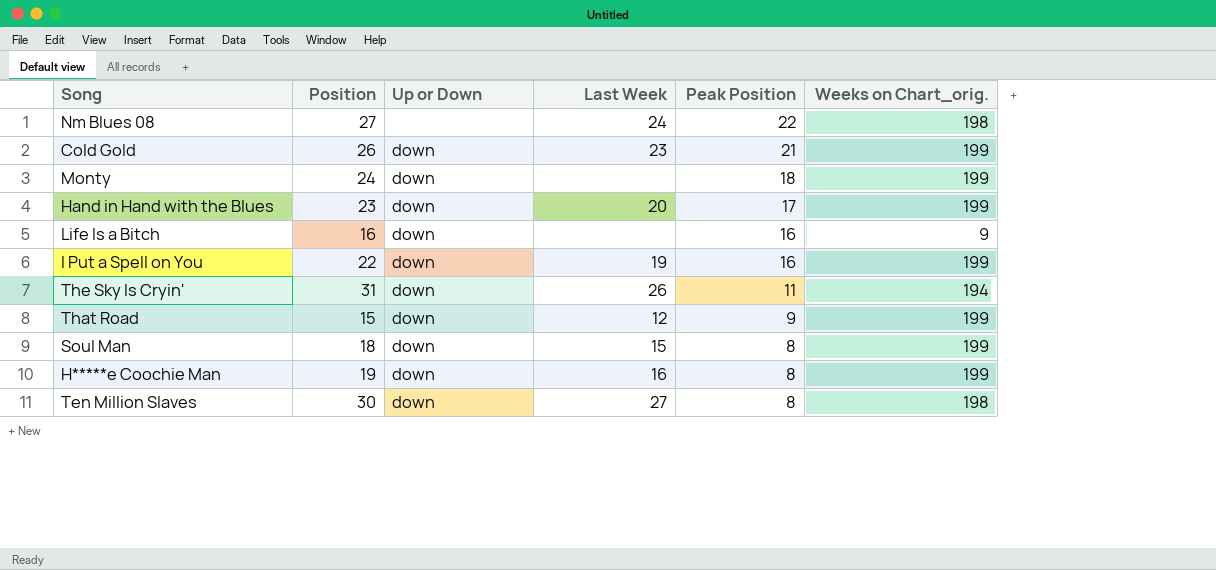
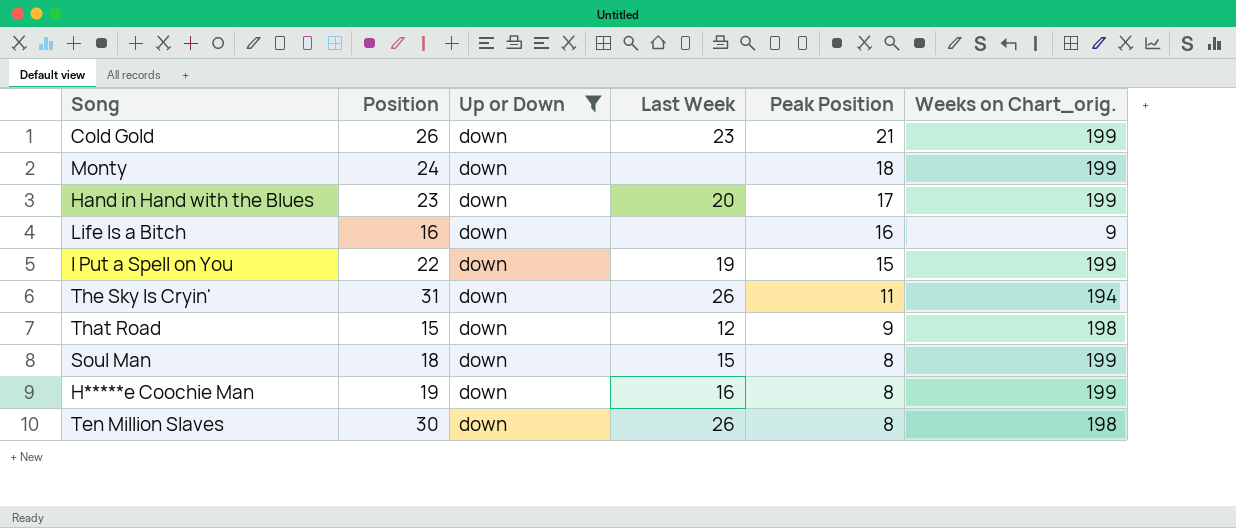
filter: none -> Up or Down = down
I Put a Spell on You | Peak Position: 16 -> 15
That Road | Weeks on Chart_orig.: 199 -> 198
Ten Million Slaves | Last Week: 27 -> 26

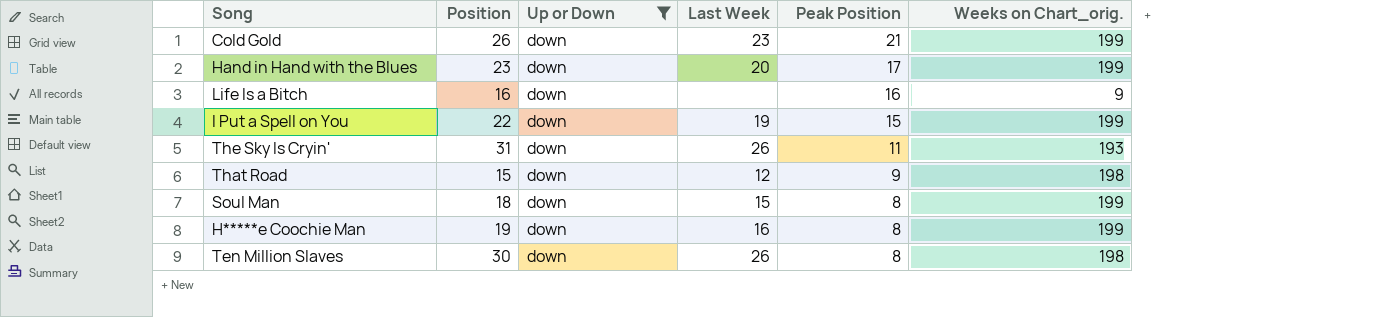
row Monty: 24 | down | none | 18 | 199 -> none
The Sky Is Cryin' | Weeks on Chart_orig.: 194 -> 193

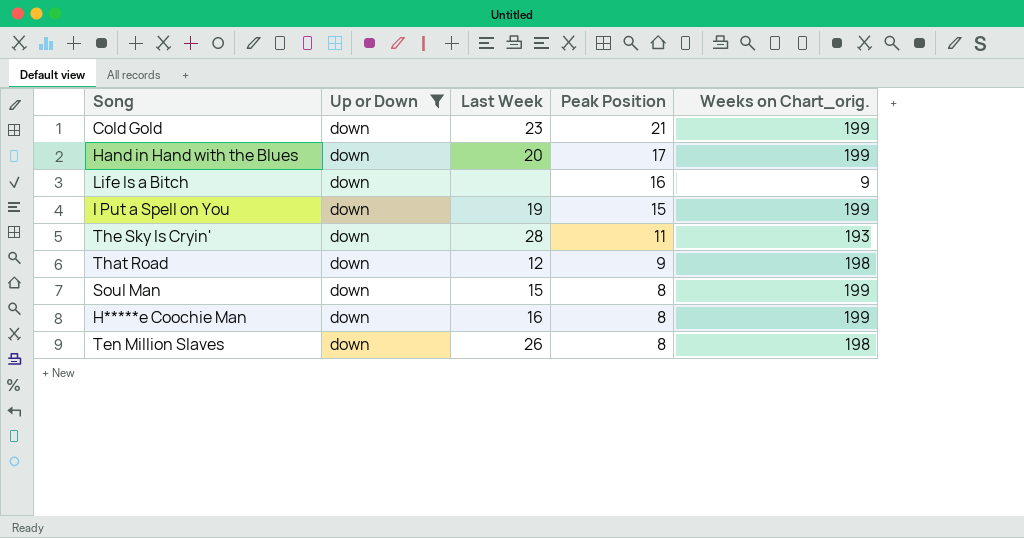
column Position | position: 2 -> none
The Sky Is Cryin' | Last Week: 26 -> 28

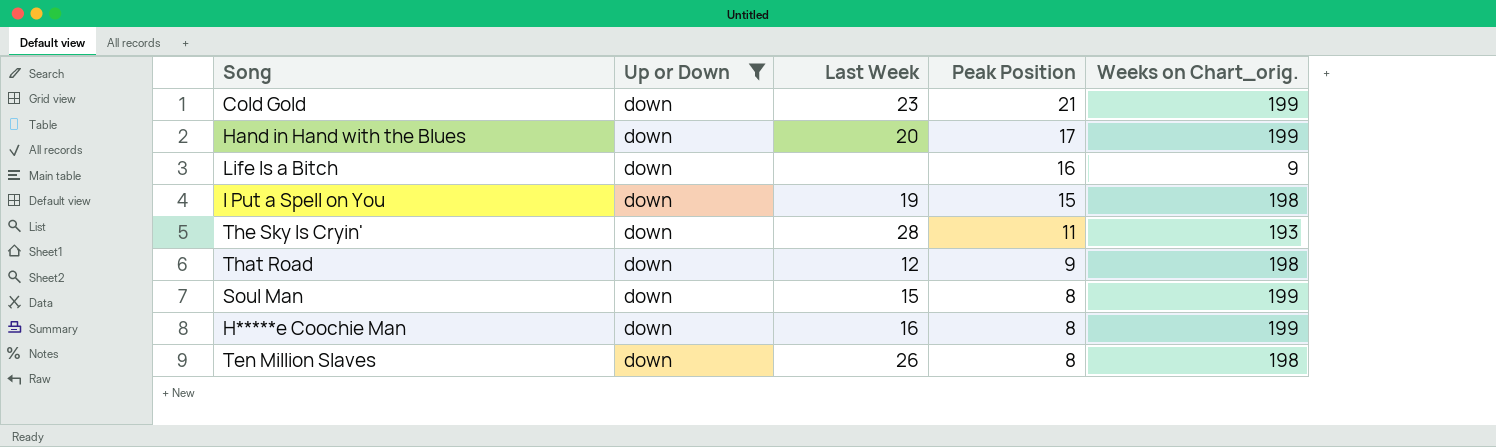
I Put a Spell on You | Weeks on Chart_orig.: 199 -> 198

